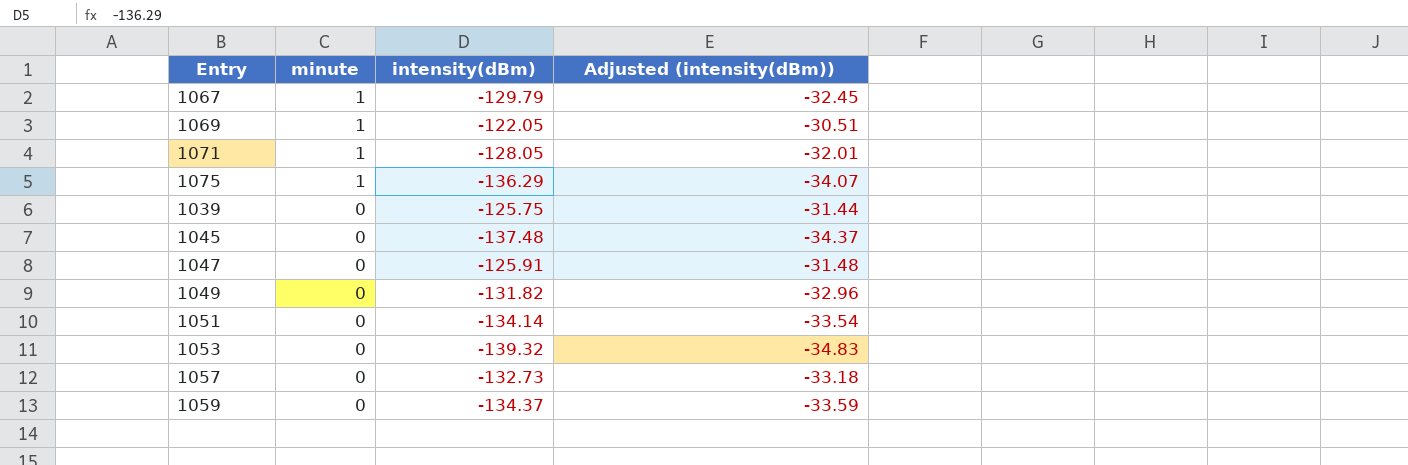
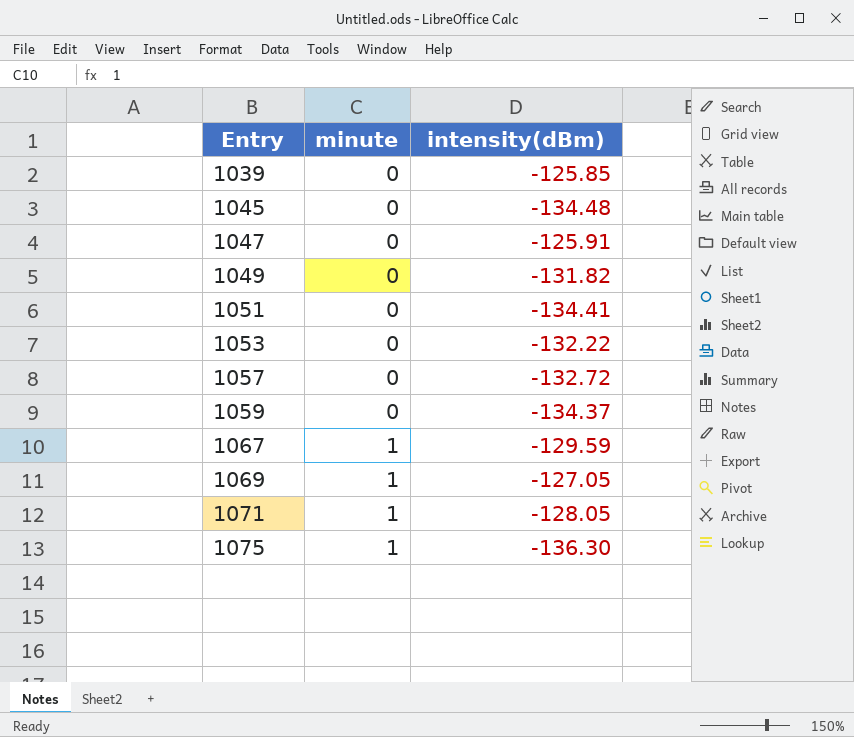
row order: minute descending -> Entry ascending
column Adjusted (intensity(dBm)) | formula: [intensity(dBm)] * 0.25 -> none
1039 | intensity(dBm): -125.75 -> -125.85
1045 | intensity(dBm): -137.48 -> -134.48
1051 | intensity(dBm): -134.14 -> -134.41
1053 | intensity(dBm): -139.32 -> -132.22
1057 | intensity(dBm): -132.73 -> -132.72
1067 | intensity(dBm): -129.79 -> -129.59
1069 | intensity(dBm): -122.05 -> -127.05
1075 | intensity(dBm): -136.29 -> -136.30

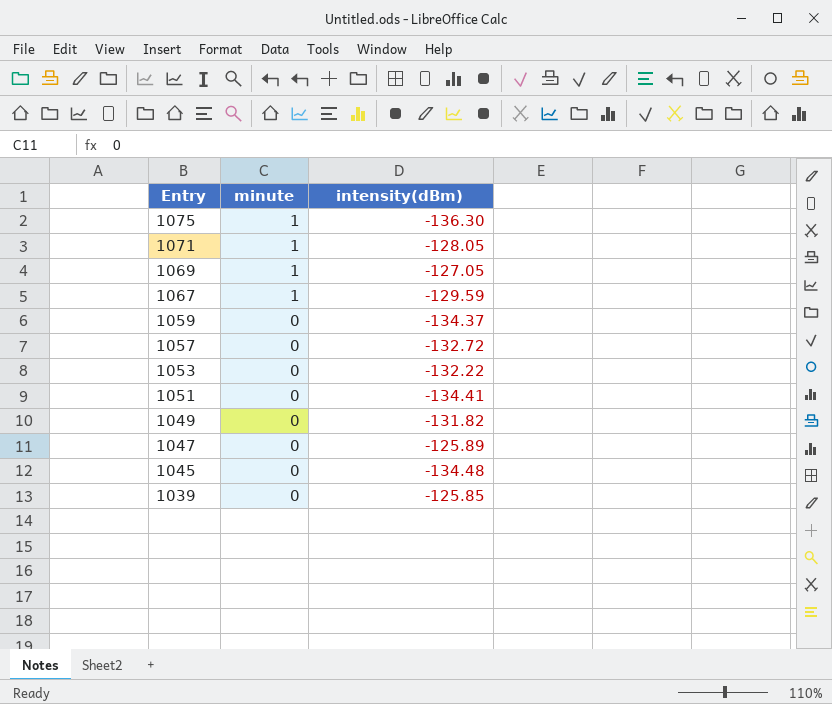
row order: Entry ascending -> Entry descending
1047 | intensity(dBm): -125.91 -> -125.89

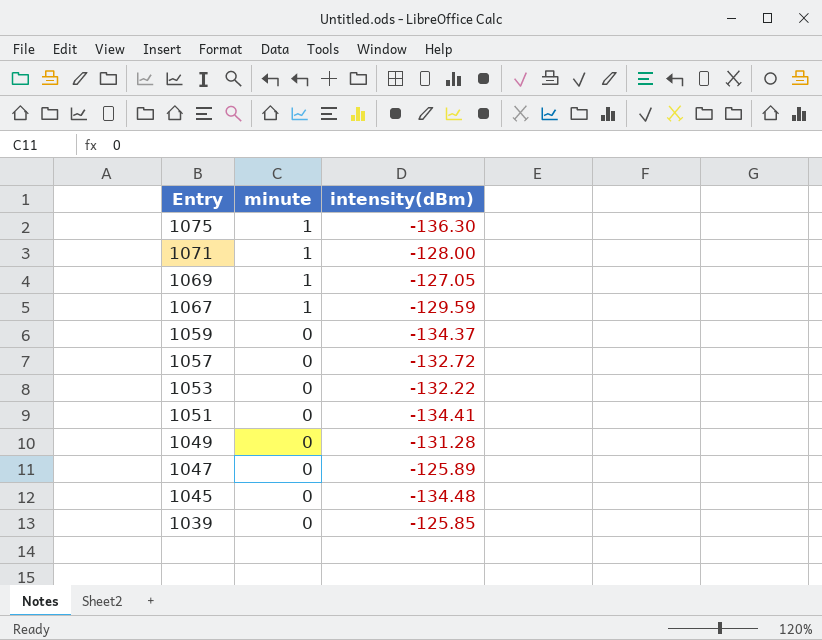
1071 | intensity(dBm): -128.05 -> -128.00
1049 | intensity(dBm): -131.82 -> -131.28

